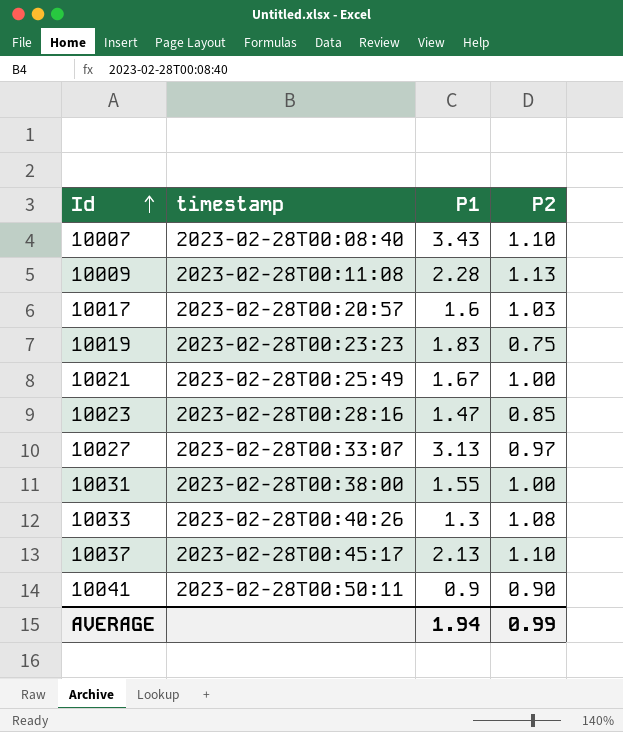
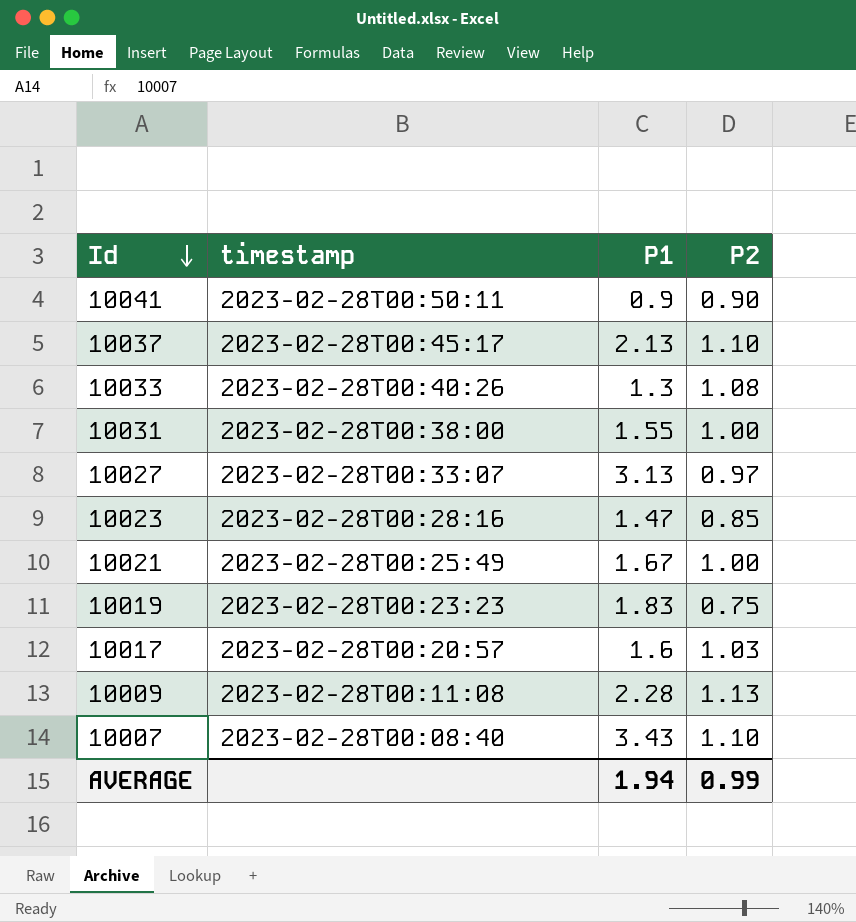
row order: Id ascending -> Id descending

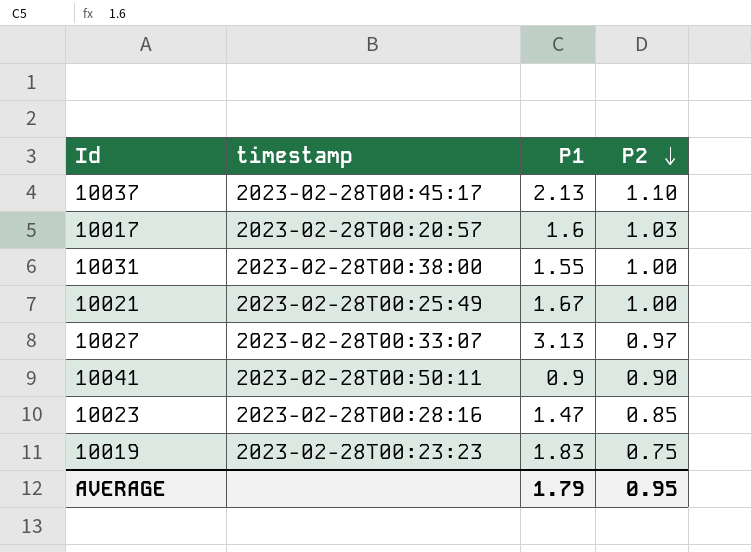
row order: Id descending -> P2 descending
row 10033: 2023-02-28T00:40:26 | 1.3 | 1.08 -> none
row 10009: 2023-02-28T00:11:08 | 2.28 | 1.13 -> none
row 10007: 2023-02-28T00:08:40 | 3.43 | 1.10 -> none
AVERAGE | P1: 1.94 -> 1.79
AVERAGE | P2: 0.99 -> 0.95

